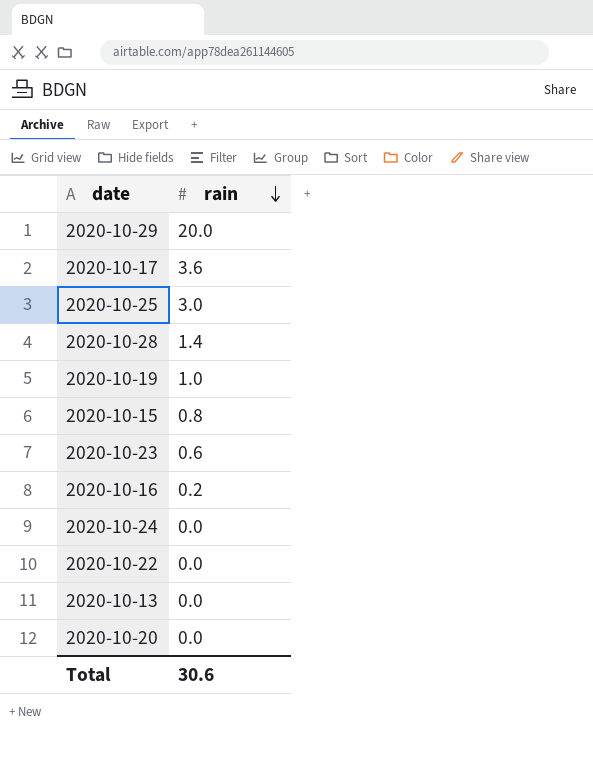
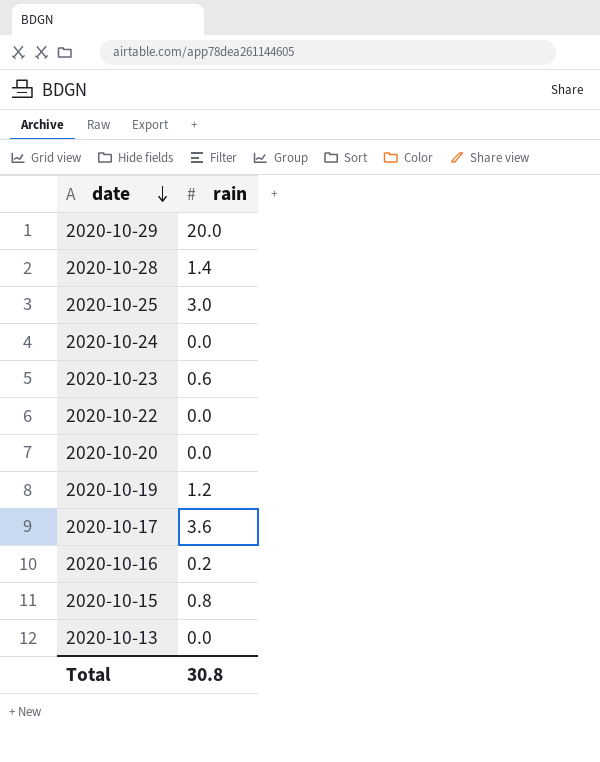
row order: rain descending -> date descending
2020-10-19 | rain: 1.0 -> 1.2
Total | rain: 30.6 -> 30.8

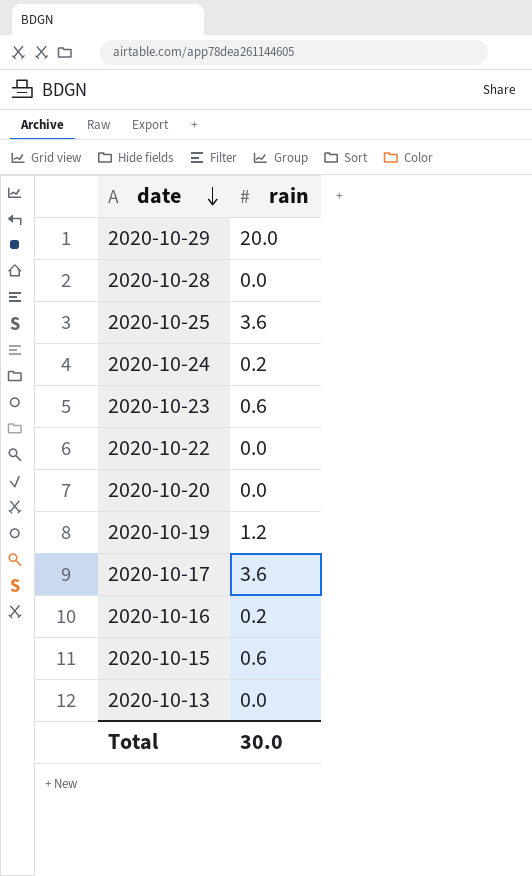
2020-10-28 | rain: 1.4 -> 0.0
2020-10-25 | rain: 3.0 -> 3.6
2020-10-24 | rain: 0.0 -> 0.2
2020-10-15 | rain: 0.8 -> 0.6
Total | rain: 30.8 -> 30.0

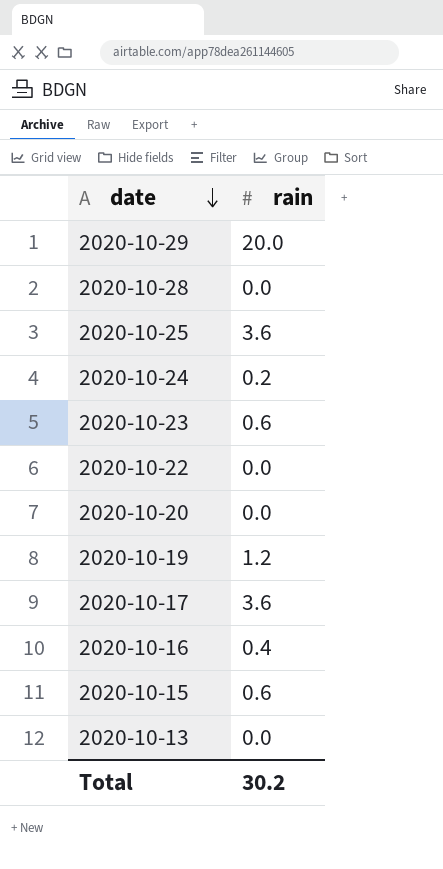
2020-10-16 | rain: 0.2 -> 0.4
Total | rain: 30.0 -> 30.2

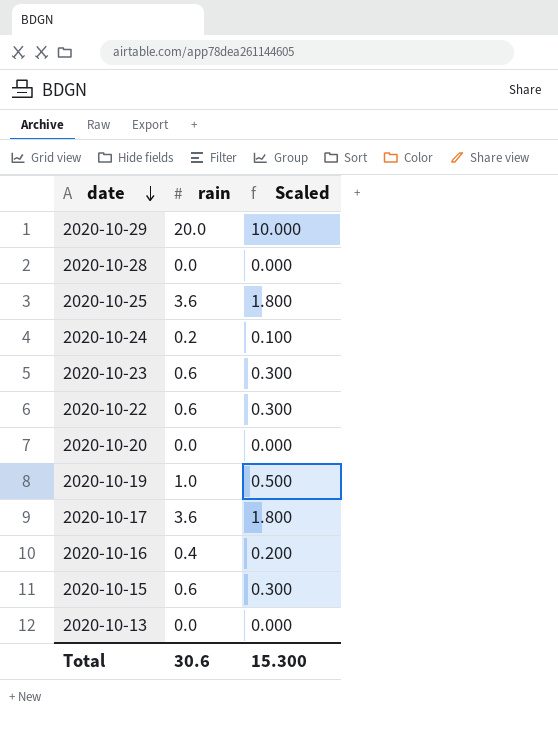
column Scaled | formula: none -> [rain] * 0.5
2020-10-22 | rain: 0.0 -> 0.6
2020-10-19 | rain: 1.2 -> 1.0
Total | rain: 30.2 -> 30.6

